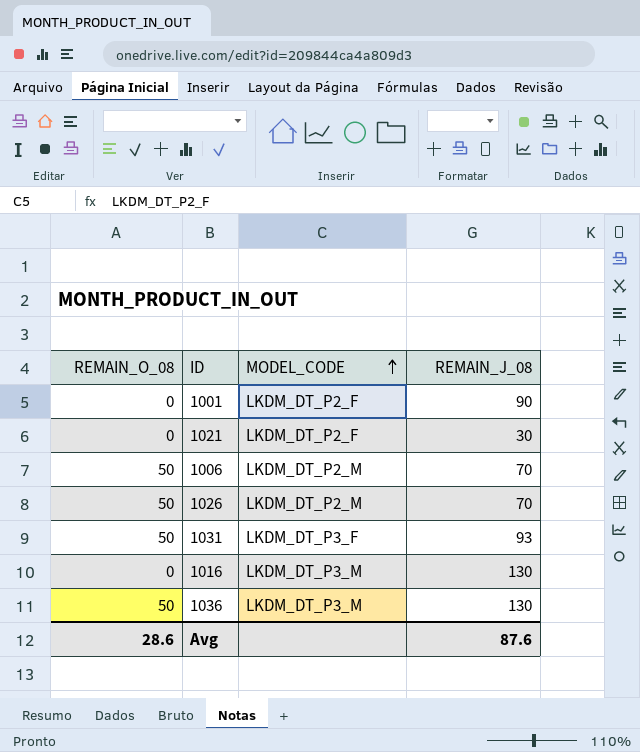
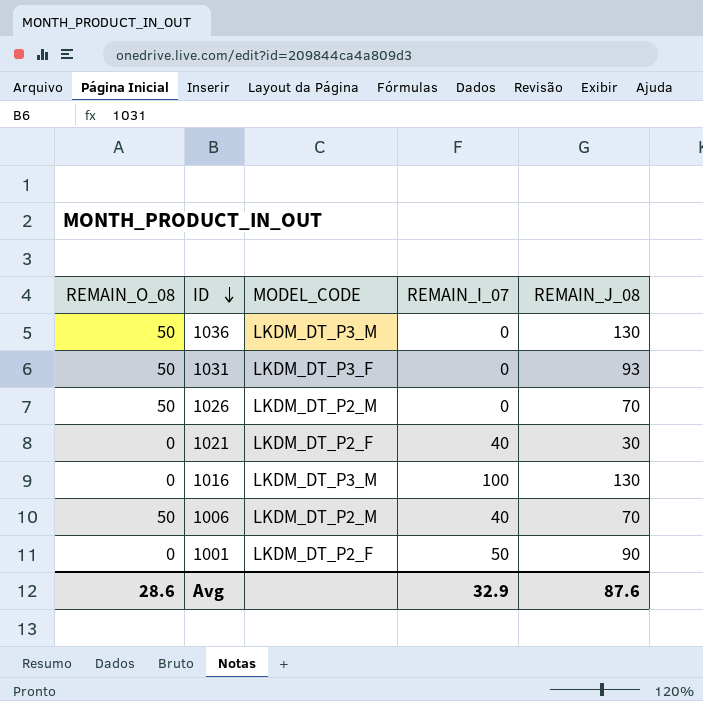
row order: MODEL_CODE ascending -> ID descending
column REMAIN_I_07 | position: none -> 4

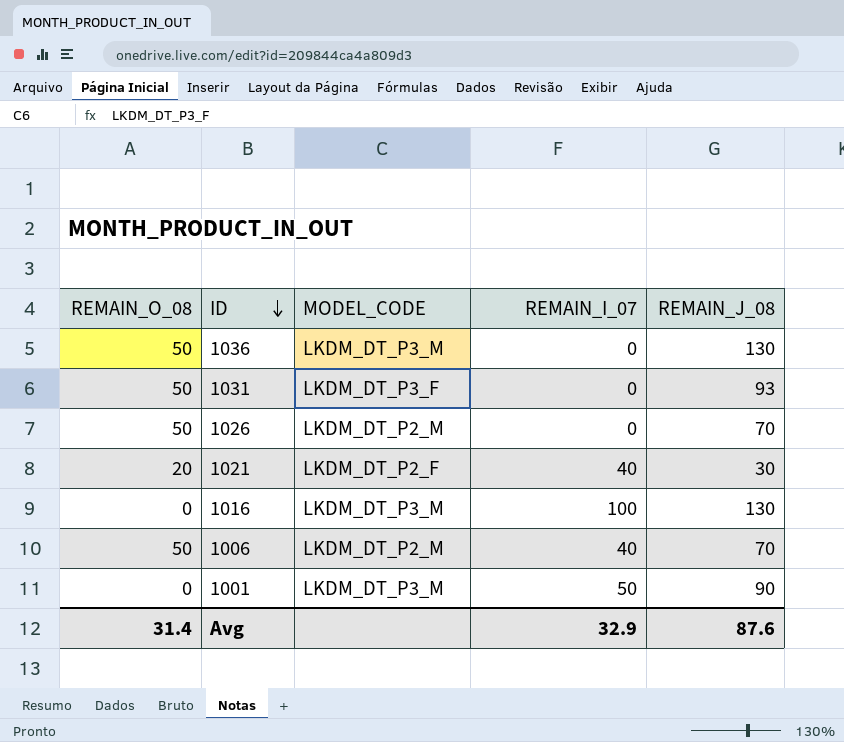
1021 | REMAIN_O_08: 0 -> 20
1001 | MODEL_CODE: LKDM_DT_P2_F -> LKDM_DT_P3_M
Avg | REMAIN_O_08: 28.6 -> 31.4

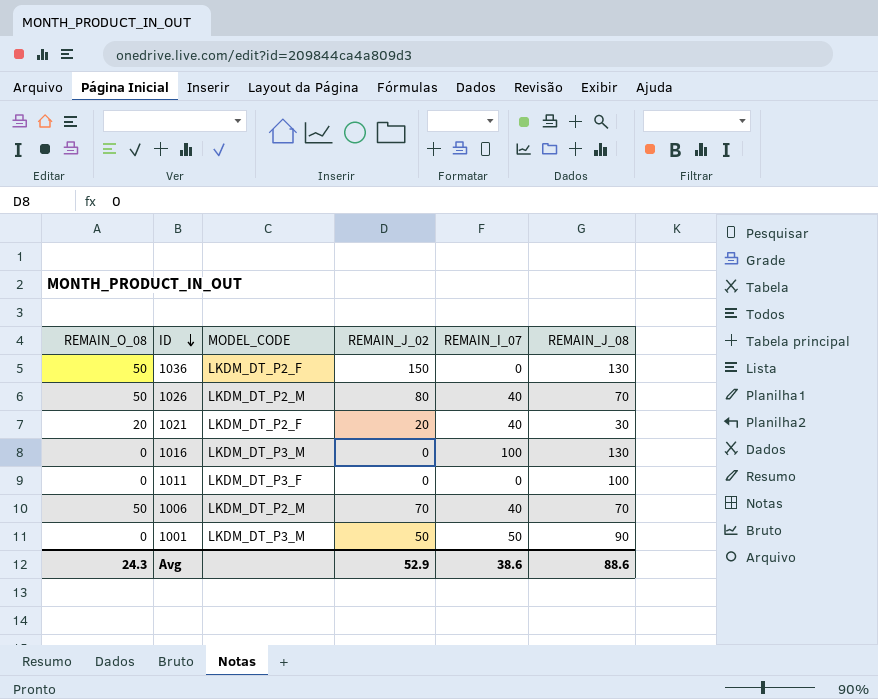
column REMAIN_J_02 | position: none -> 4
row 1031: 50 | LKDM_DT_P3_F | 0 | 93 -> none
1036 | MODEL_CODE: LKDM_DT_P3_M -> LKDM_DT_P2_F
1026 | REMAIN_I_07: 0 -> 40
row 1011: none -> 0 | LKDM_DT_P3_F | 0 | 0 | 100
Avg | REMAIN_O_08: 31.4 -> 24.3
Avg | REMAIN_I_07: 32.9 -> 38.6
Avg | REMAIN_J_08: 87.6 -> 88.6

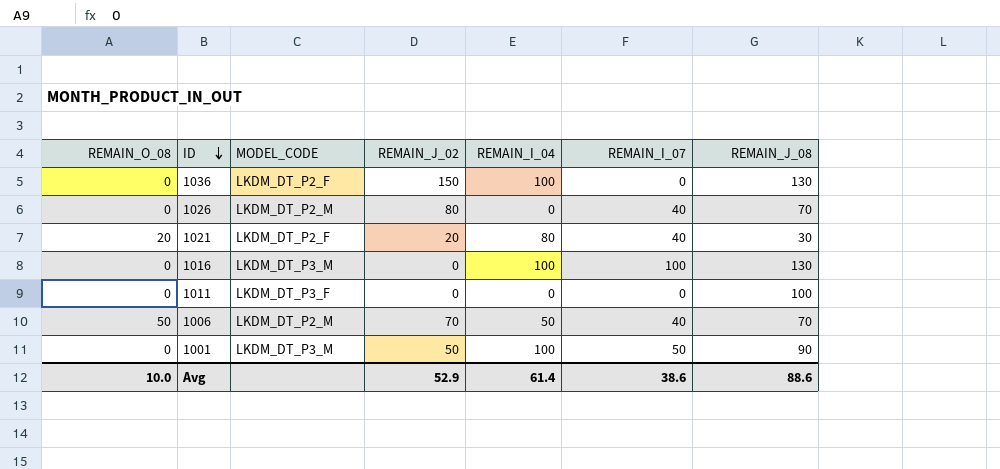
column REMAIN_I_04 | position: none -> 5
1036 | REMAIN_O_08: 50 -> 0
1026 | REMAIN_O_08: 50 -> 0
Avg | REMAIN_O_08: 24.3 -> 10.0

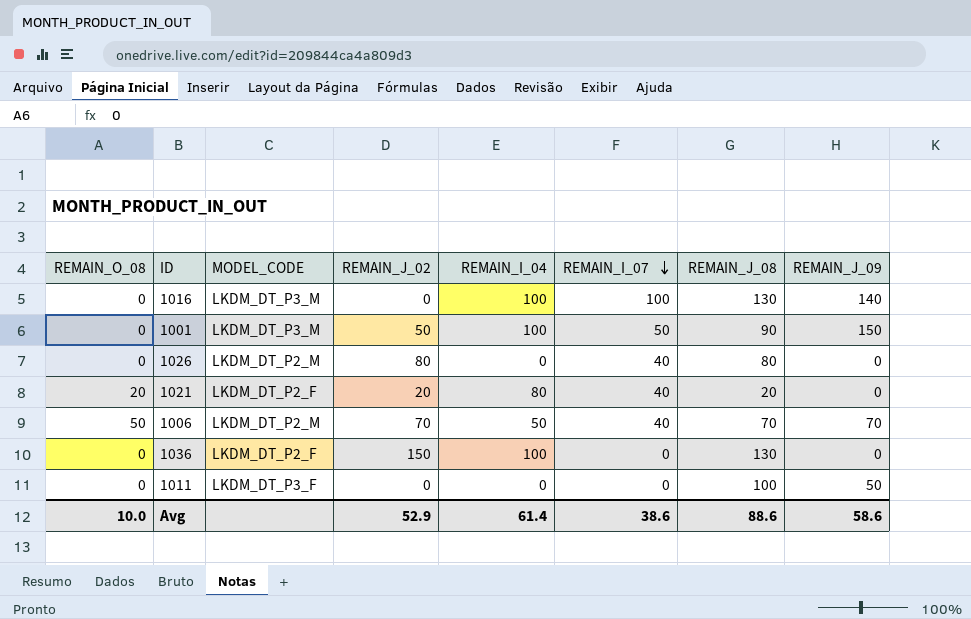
row order: ID descending -> REMAIN_I_07 descending
column REMAIN_J_09 | position: none -> 8
1026 | REMAIN_J_08: 70 -> 80
1021 | REMAIN_J_08: 30 -> 20

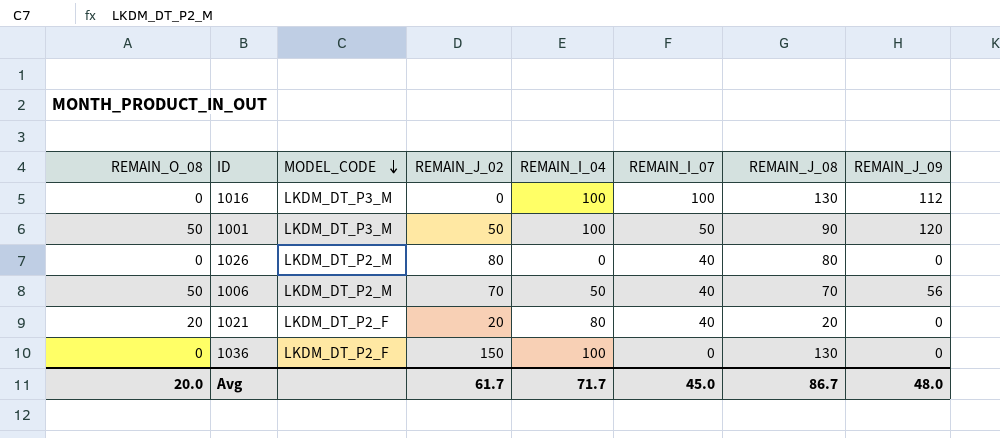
row order: REMAIN_I_07 descending -> MODEL_CODE descending
row 1011: 0 | LKDM_DT_P3_F | 0 | 0 | 0 | 100 | 50 -> none
1016 | REMAIN_J_09: 140 -> 112
1001 | REMAIN_O_08: 0 -> 50
1001 | REMAIN_J_09: 150 -> 120
1006 | REMAIN_J_09: 70 -> 56
Avg | REMAIN_O_08: 10.0 -> 20.0
Avg | REMAIN_J_02: 52.9 -> 61.7
Avg | REMAIN_I_04: 61.4 -> 71.7
Avg | REMAIN_I_07: 38.6 -> 45.0
Avg | REMAIN_J_08: 88.6 -> 86.7
Avg | REMAIN_J_09: 58.6 -> 48.0

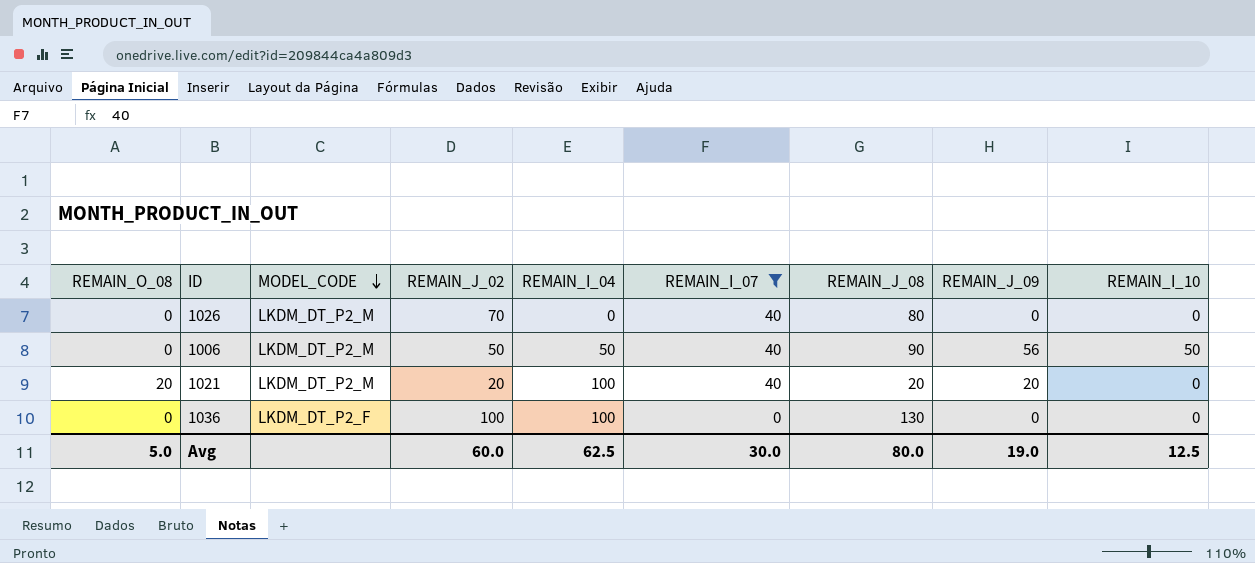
filter: none -> REMAIN_I_07 <= 40
column REMAIN_I_10 | position: none -> 9
1026 | REMAIN_J_02: 80 -> 70
1006 | REMAIN_O_08: 50 -> 0
1006 | REMAIN_J_02: 70 -> 50
1006 | REMAIN_J_08: 70 -> 90
1021 | MODEL_CODE: LKDM_DT_P2_F -> LKDM_DT_P2_M
1021 | REMAIN_I_04: 80 -> 100
1021 | REMAIN_J_09: 0 -> 20
1036 | REMAIN_J_02: 150 -> 100
Avg | REMAIN_O_08: 20.0 -> 5.0
Avg | REMAIN_J_02: 61.7 -> 60.0
Avg | REMAIN_I_04: 71.7 -> 62.5
Avg | REMAIN_I_07: 45.0 -> 30.0
Avg | REMAIN_J_08: 86.7 -> 80.0
Avg | REMAIN_J_09: 48.0 -> 19.0

